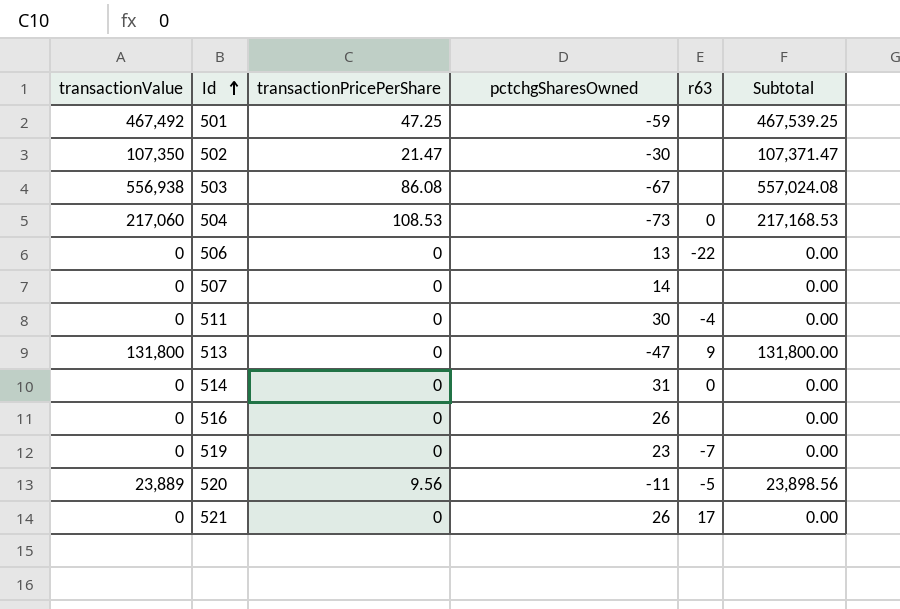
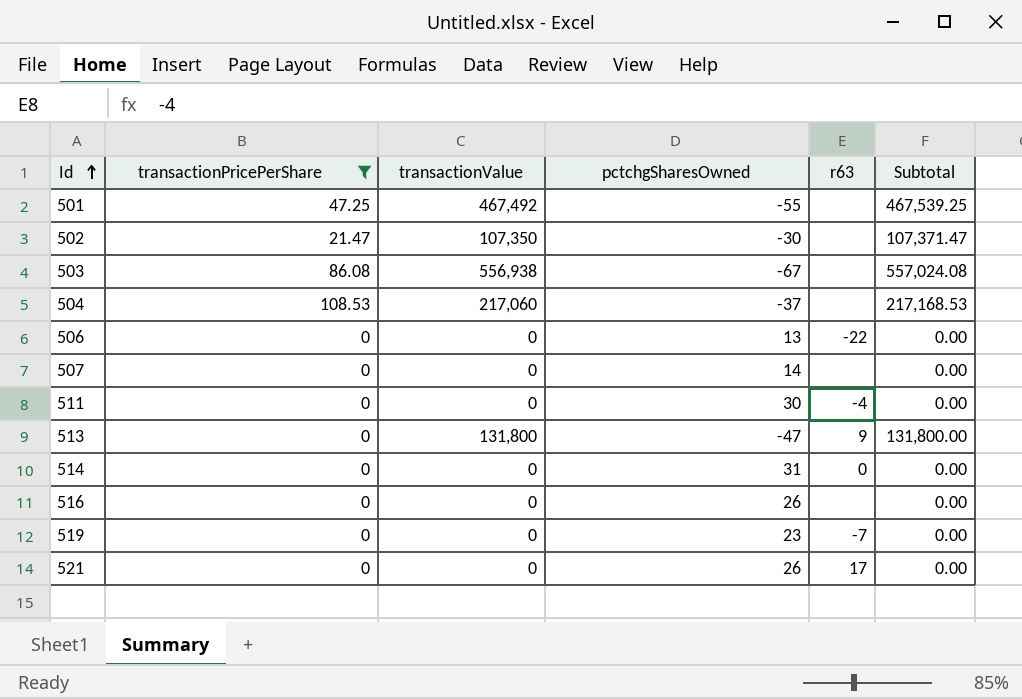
filter: none -> transactionPricePerShare != 9.56
column transactionValue | position: 1 -> 3
501 | pctchgSharesOwned: -59 -> -55
504 | pctchgSharesOwned: -73 -> -37
504 | r63: 0 -> none

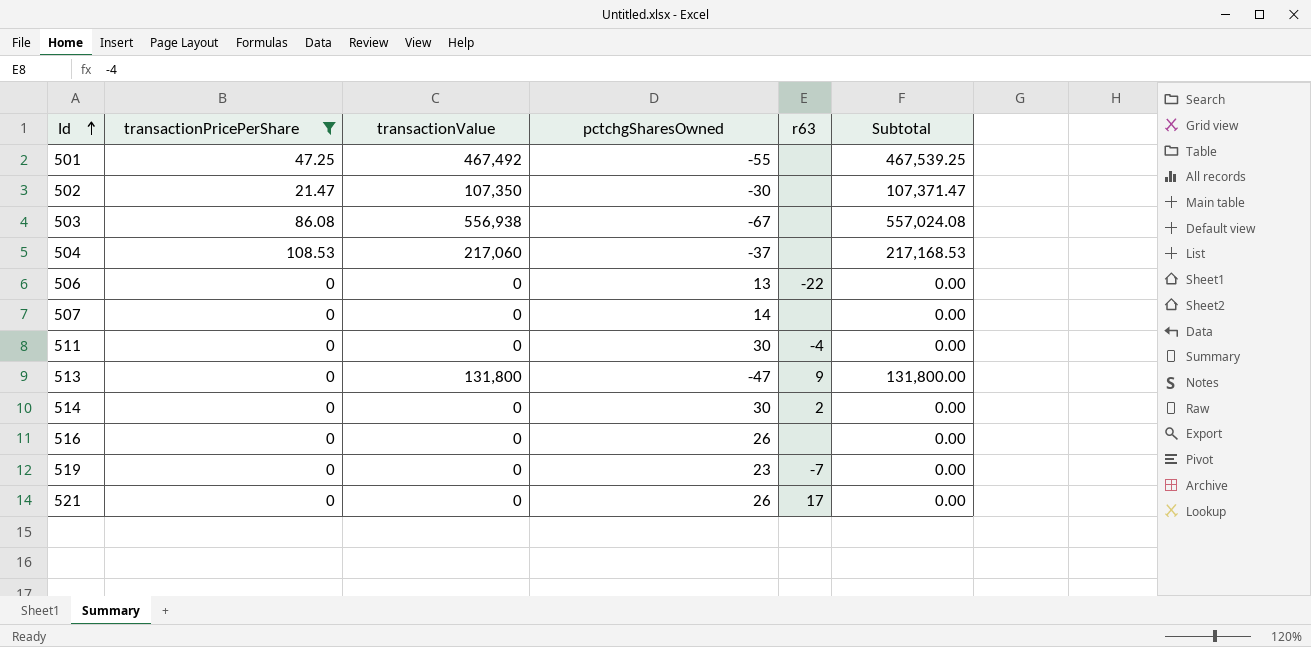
514 | pctchgSharesOwned: 31 -> 30
514 | r63: 0 -> 2

